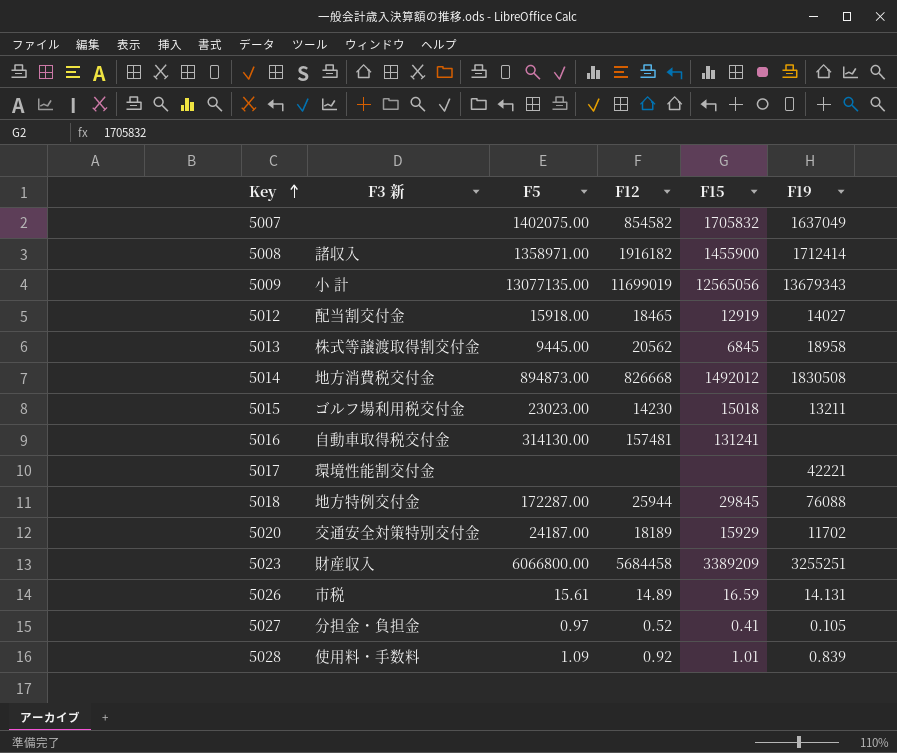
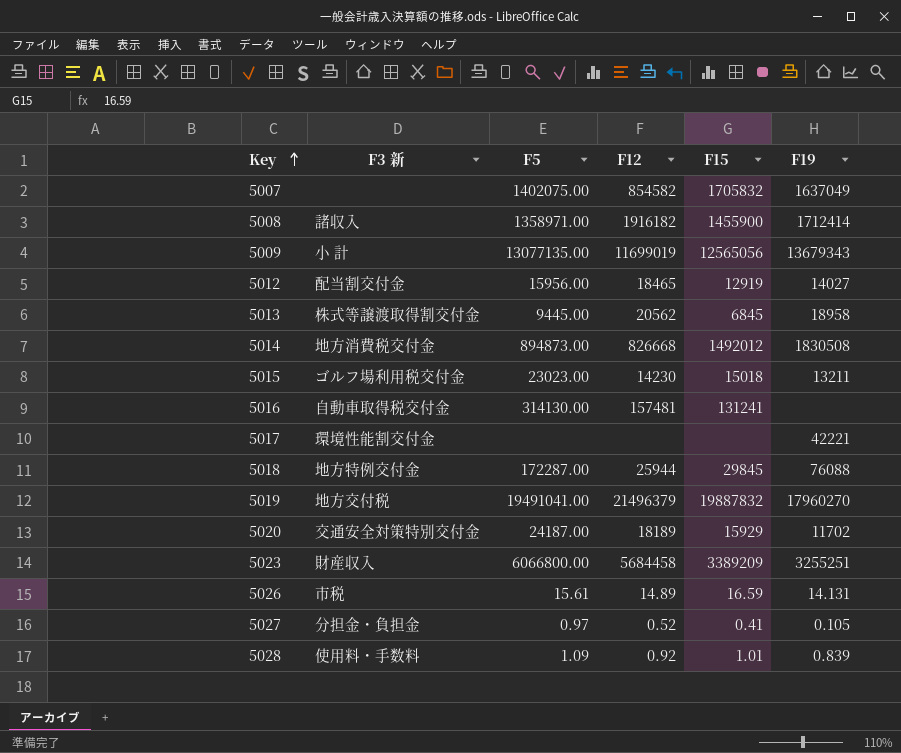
5012 | F5: 15918.00 -> 15956.00
row 5019: none -> 地方交付税 | 19491041.00 | 21496379 | 19887832 | 17960270

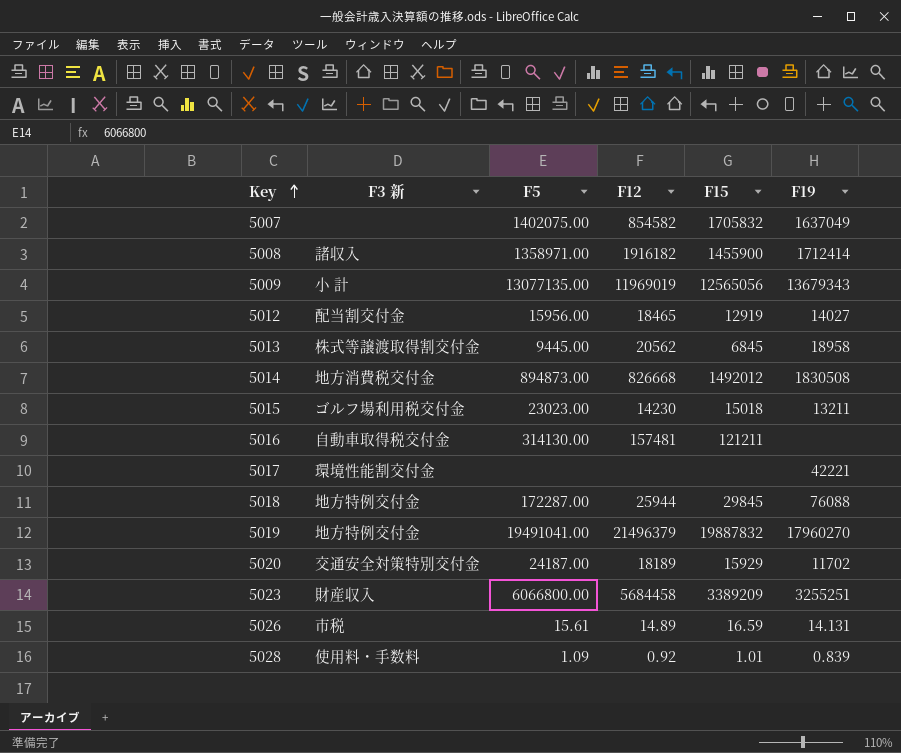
row 5027: 分担金・負担金 | 0.97 | 0.52 | 0.41 | 0.105 -> none
5009 | F12: 11699019 -> 11969019
5016 | F15: 131241 -> 121211
5019 | F3 新: 地方交付税 -> 地方特例交付金

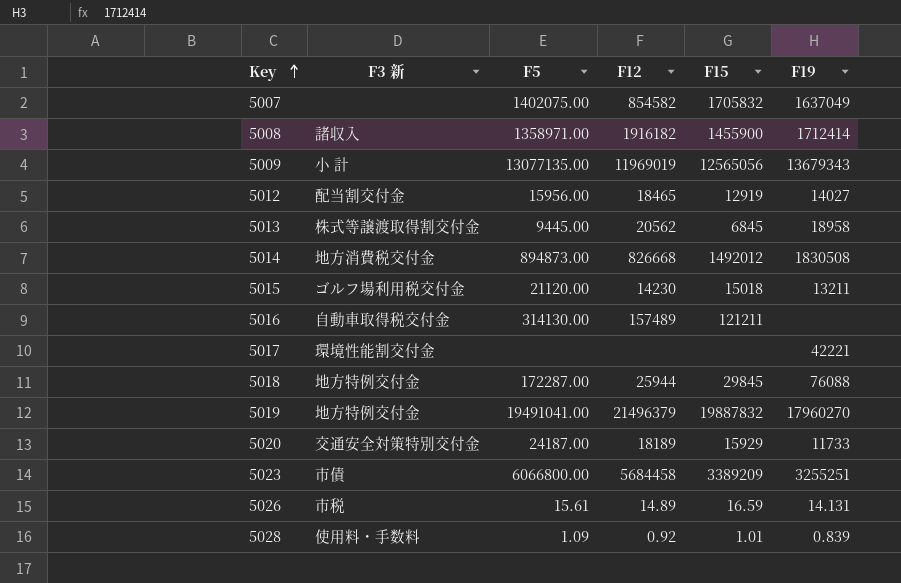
5015 | F5: 23023.00 -> 21120.00
5016 | F12: 157481 -> 157489
5020 | F19: 11702 -> 11733
5023 | F3 新: 財産収入 -> 市債

